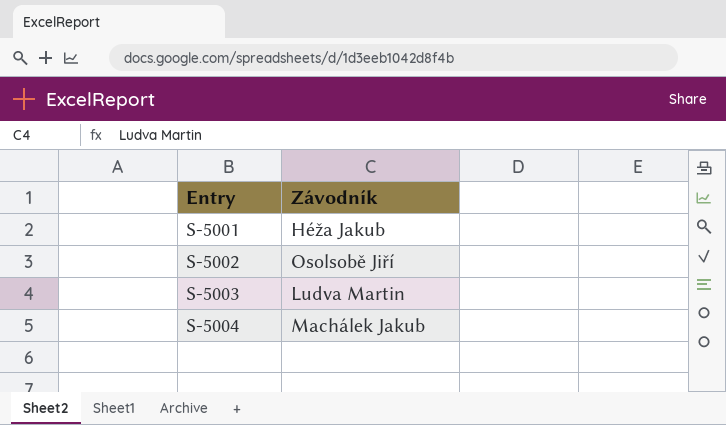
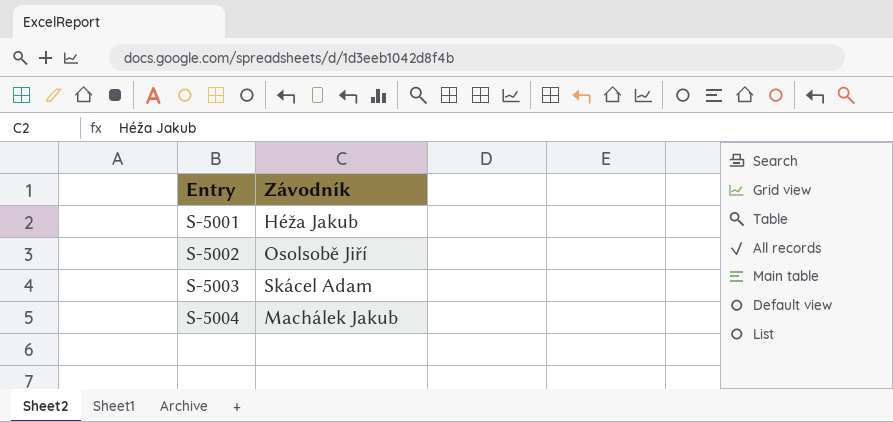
S-5003 | Závodník: Ludva Martin -> Skácel Adam

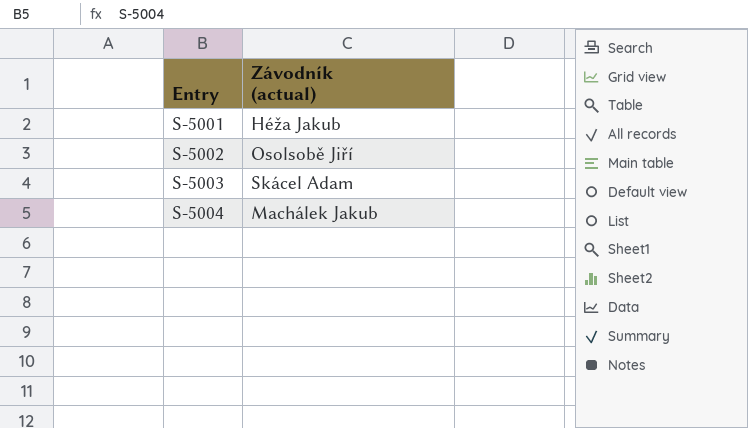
column name: Závodník -> Závodník (actual)

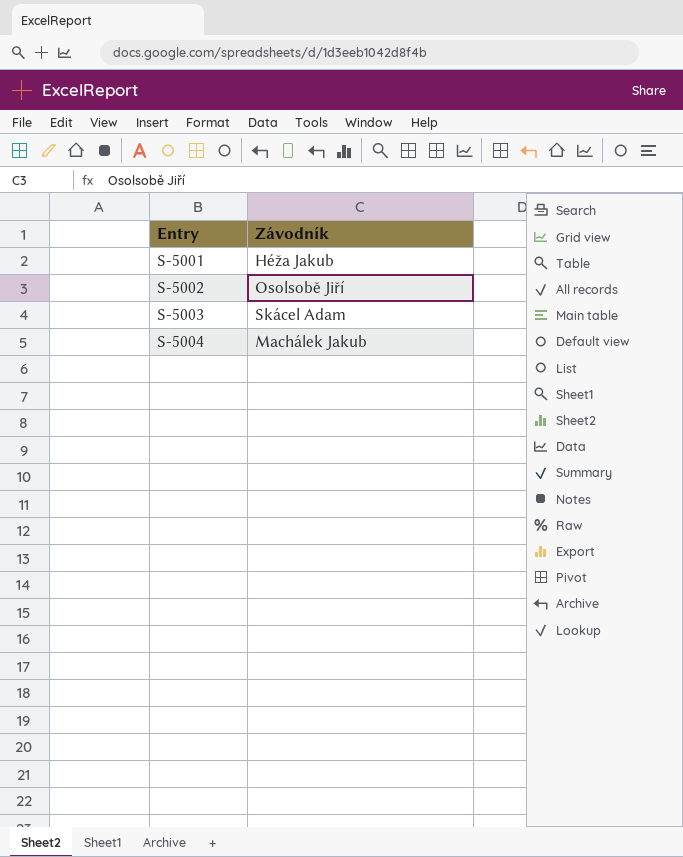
column name: Závodník (actual) -> Závodník

